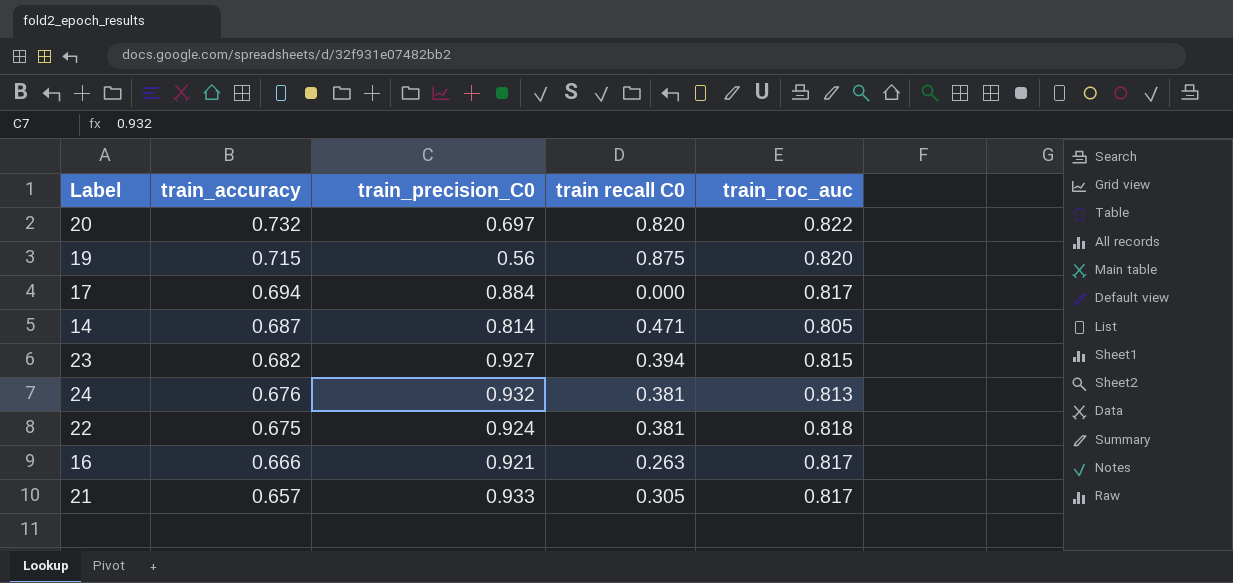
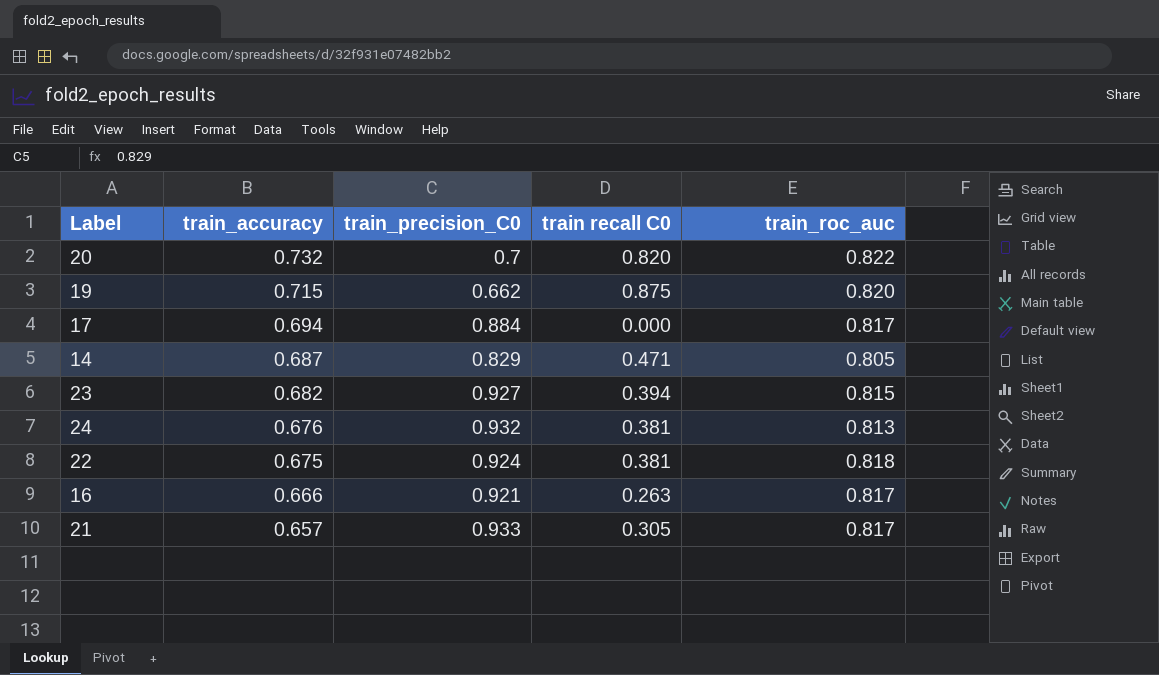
20 | train_precision_C0: 0.697 -> 0.7
19 | train_precision_C0: 0.56 -> 0.662
14 | train_precision_C0: 0.814 -> 0.829

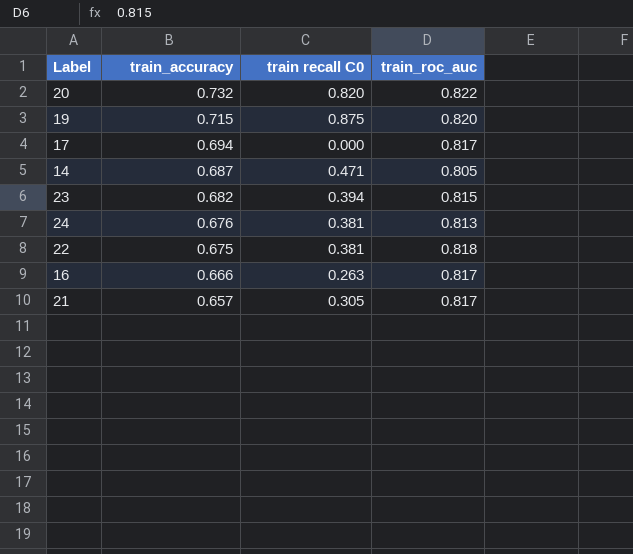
column train_precision_C0 | position: 3 -> none

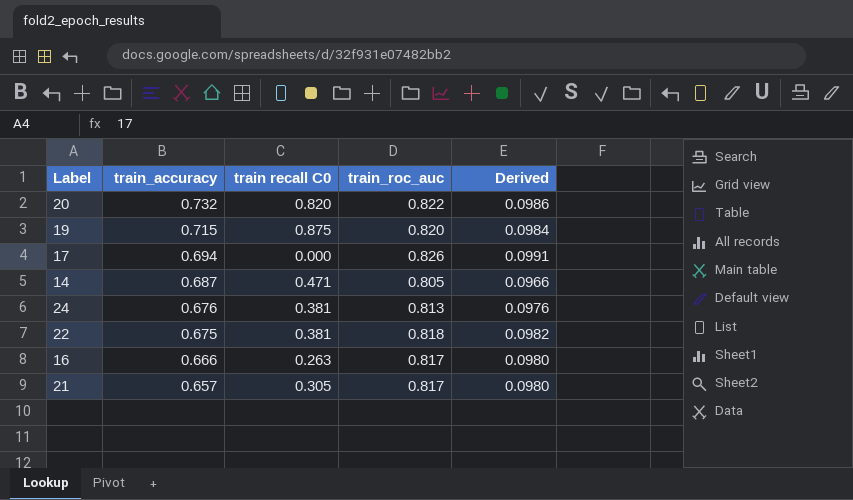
column Derived | formula: none -> [train_roc_auc] * 0.12
row 23: 0.682 | 0.394 | 0.815 -> none
17 | train_roc_auc: 0.817 -> 0.826

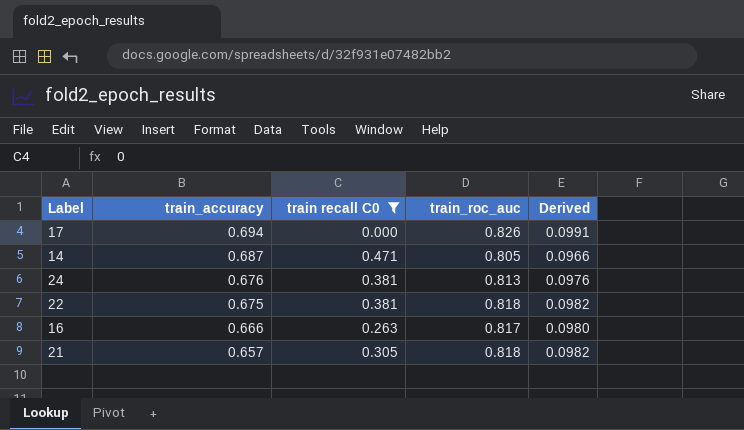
filter: none -> train recall C0 <= 0.471
21 | train_roc_auc: 0.817 -> 0.818
21 | Derived: 0.0980 -> 0.0982

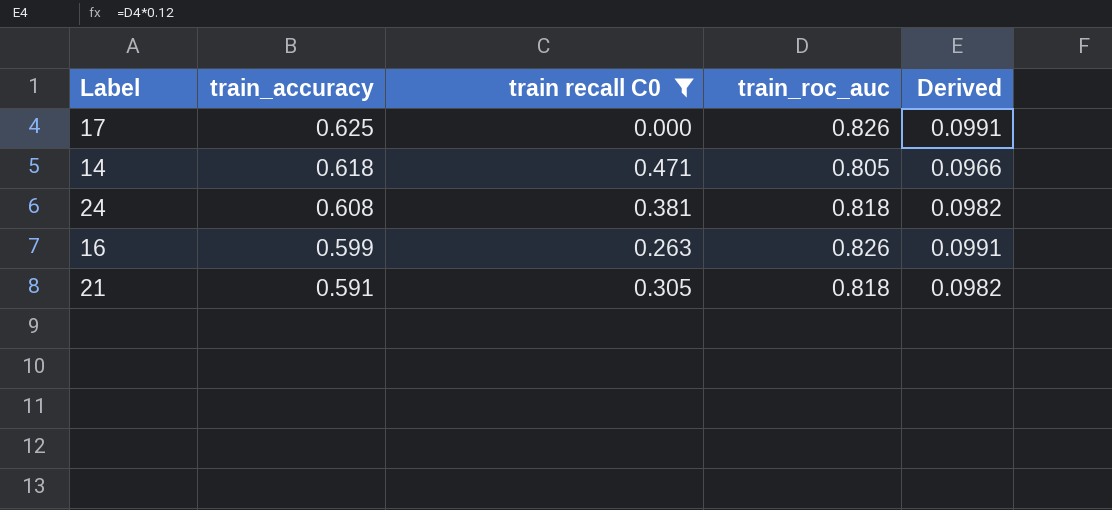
row 22: 0.675 | 0.381 | 0.818 | 0.0982 -> none
17 | train_accuracy: 0.694 -> 0.625
14 | train_accuracy: 0.687 -> 0.618
24 | train_accuracy: 0.676 -> 0.608
24 | train_roc_auc: 0.813 -> 0.818
24 | Derived: 0.0976 -> 0.0982
16 | train_accuracy: 0.666 -> 0.599
16 | train_roc_auc: 0.817 -> 0.826
16 | Derived: 0.0980 -> 0.0991
21 | train_accuracy: 0.657 -> 0.591

